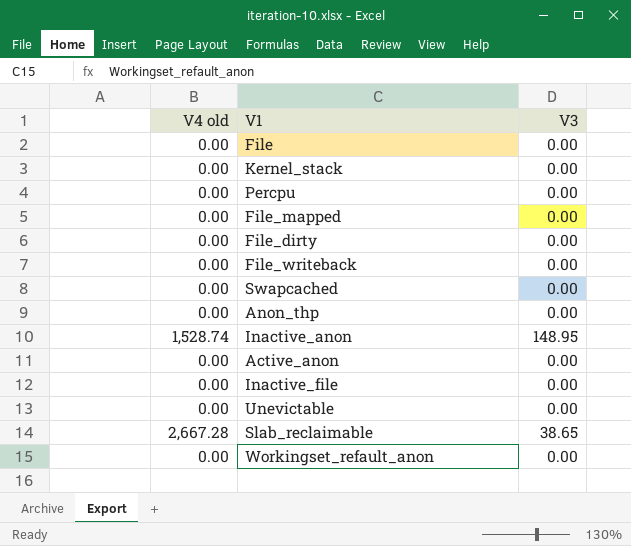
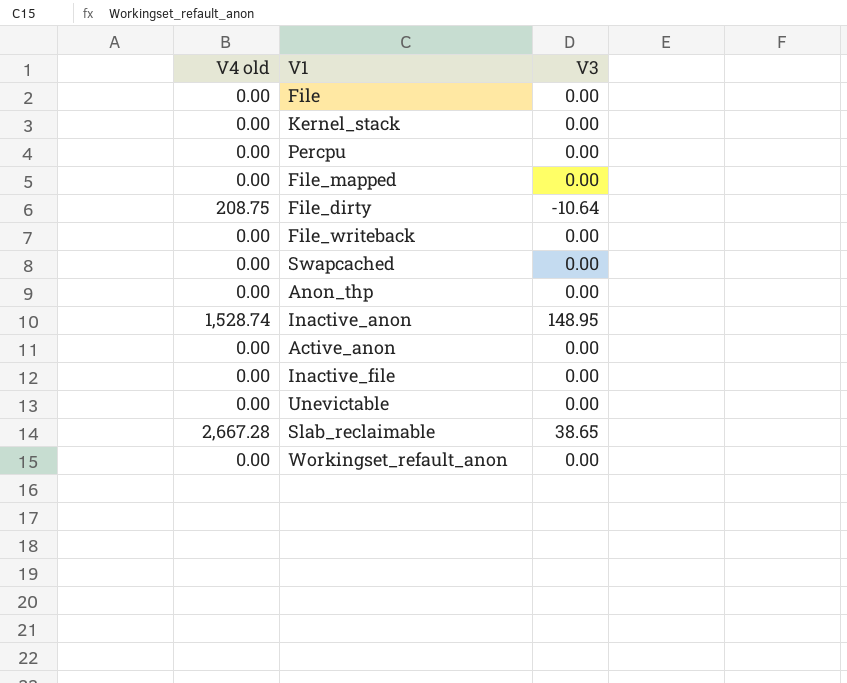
File_dirty | V4 old: 0.00 -> 208.75
File_dirty | V3: 0.00 -> -10.64

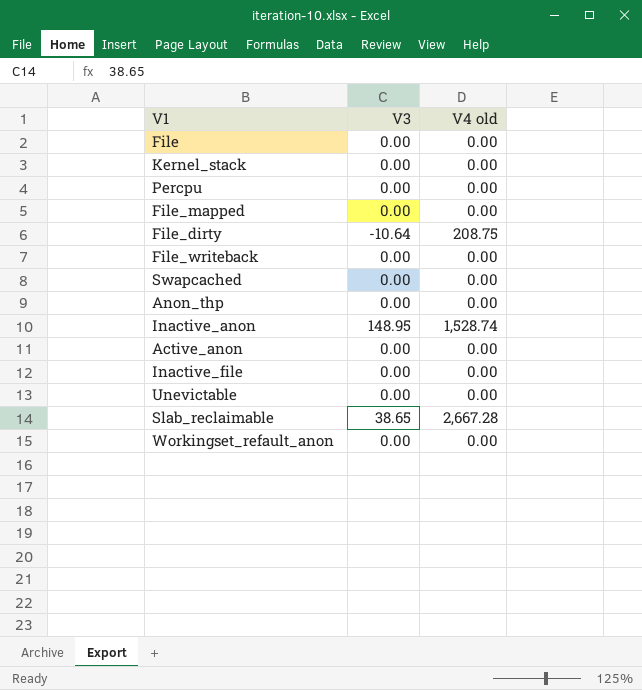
column V4 old | position: 1 -> 3

